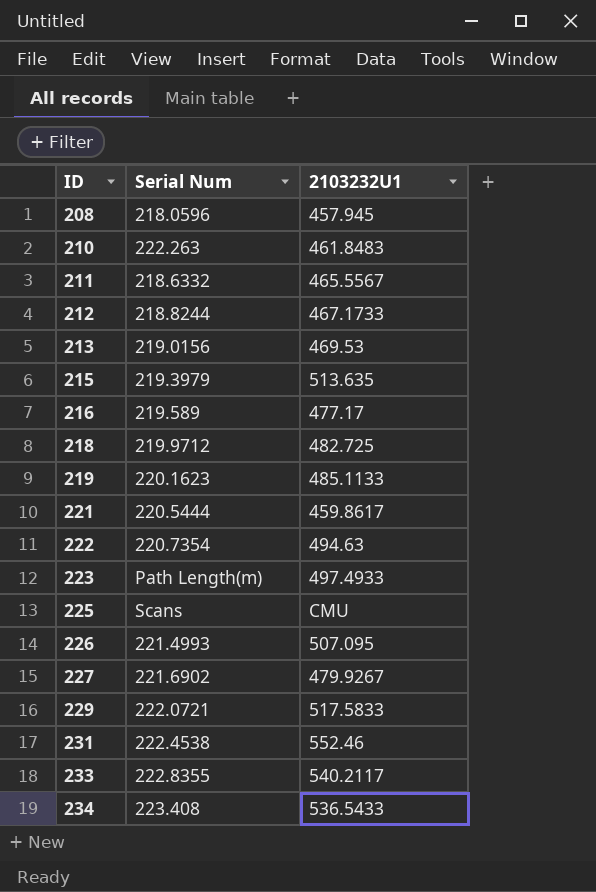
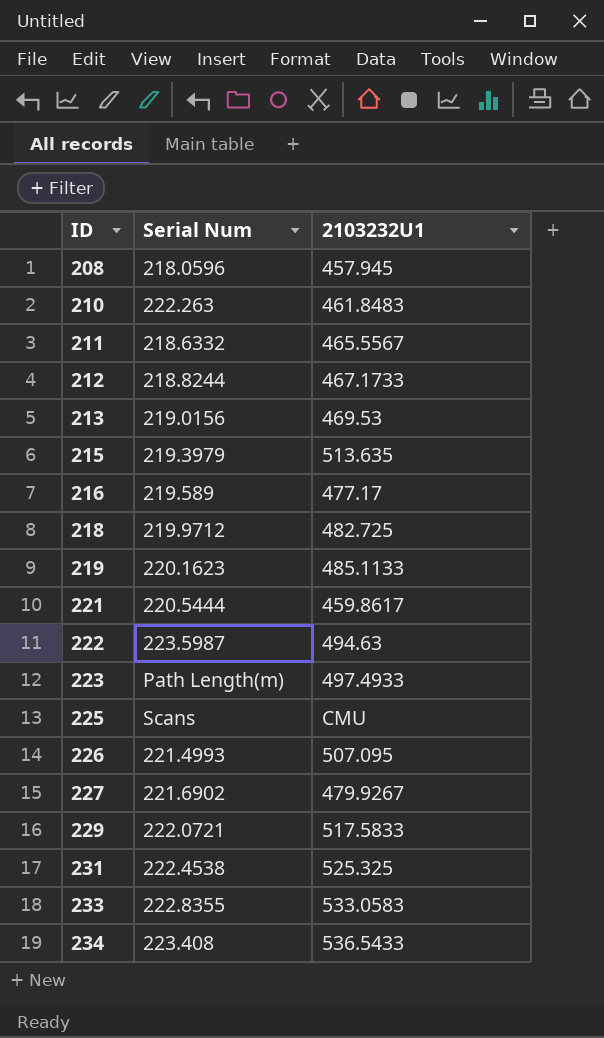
222 | Serial Num: 220.7354 -> 223.5987
231 | 2103232U1: 552.46 -> 525.325
233 | 2103232U1: 540.2117 -> 533.0583

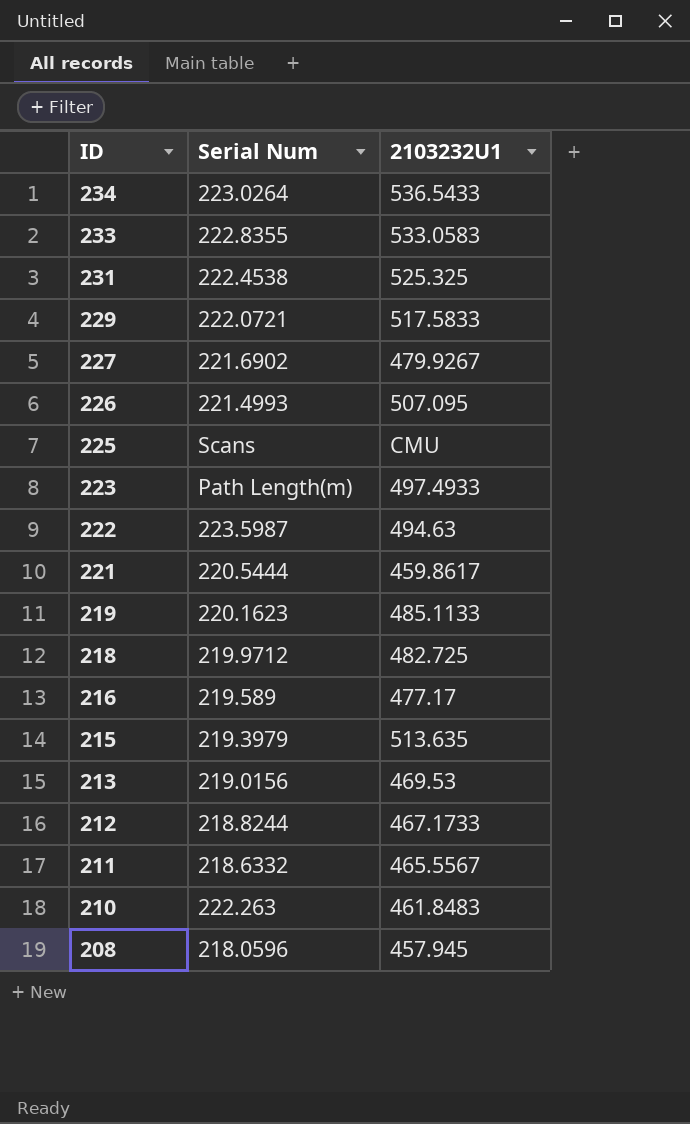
row order: ID ascending -> ID descending
234 | Serial Num: 223.408 -> 223.0264

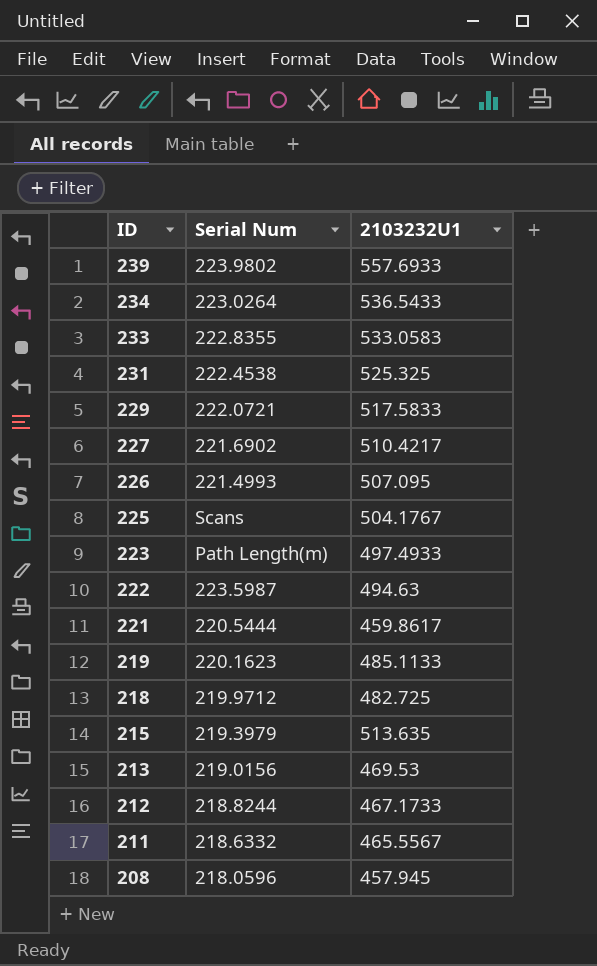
row 216: 219.589 | 477.17 -> none
row 210: 222.263 | 461.8483 -> none
row 239: none -> 223.9802 | 557.6933
227 | 2103232U1: 479.9267 -> 510.4217
225 | 2103232U1: CMU -> 504.1767

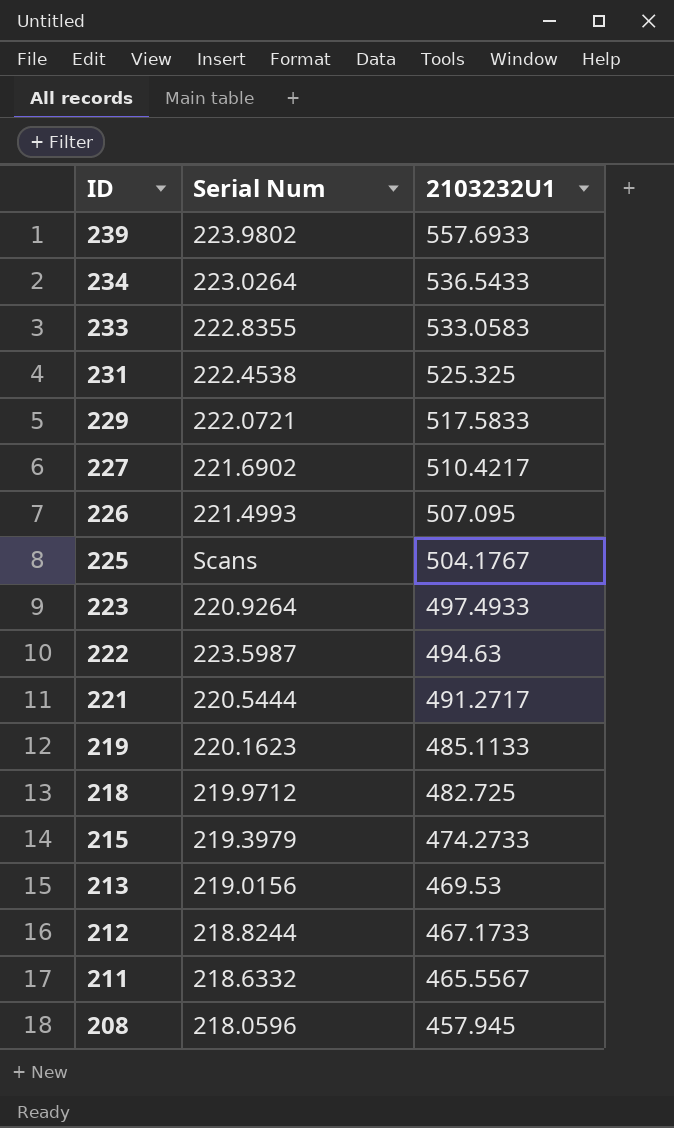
223 | Serial Num: Path Length(m) -> 220.9264
221 | 2103232U1: 459.8617 -> 491.2717
215 | 2103232U1: 513.635 -> 474.2733

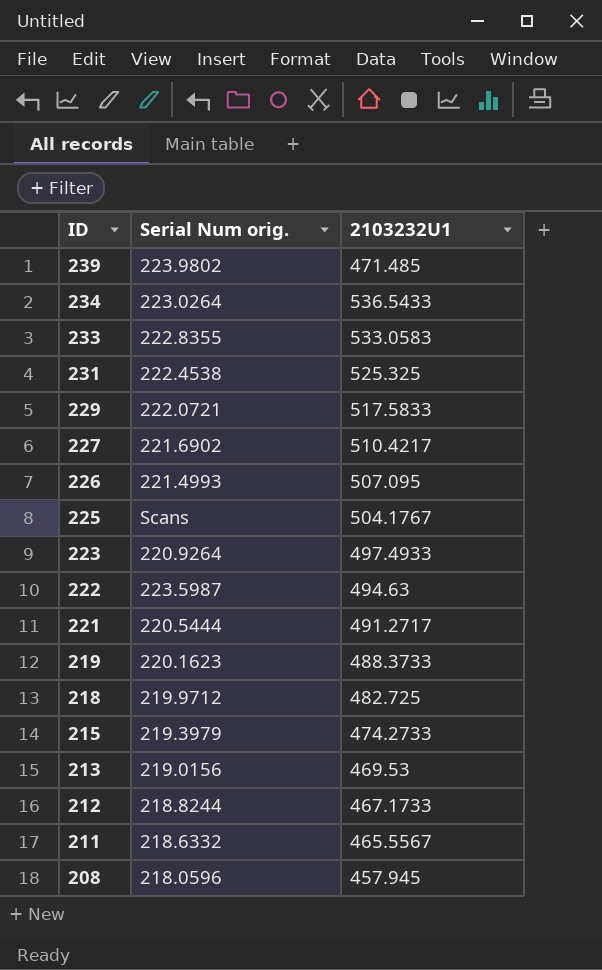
column name: Serial Num -> Serial Num orig.
239 | 2103232U1: 557.6933 -> 471.485
219 | 2103232U1: 485.1133 -> 488.3733

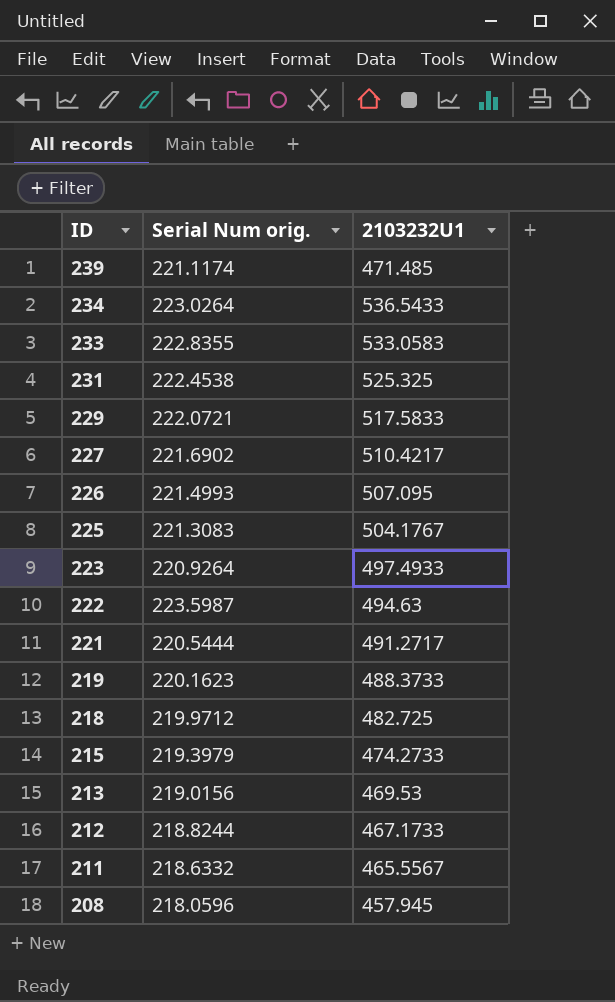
239 | Serial Num orig.: 223.9802 -> 221.1174
225 | Serial Num orig.: Scans -> 221.3083

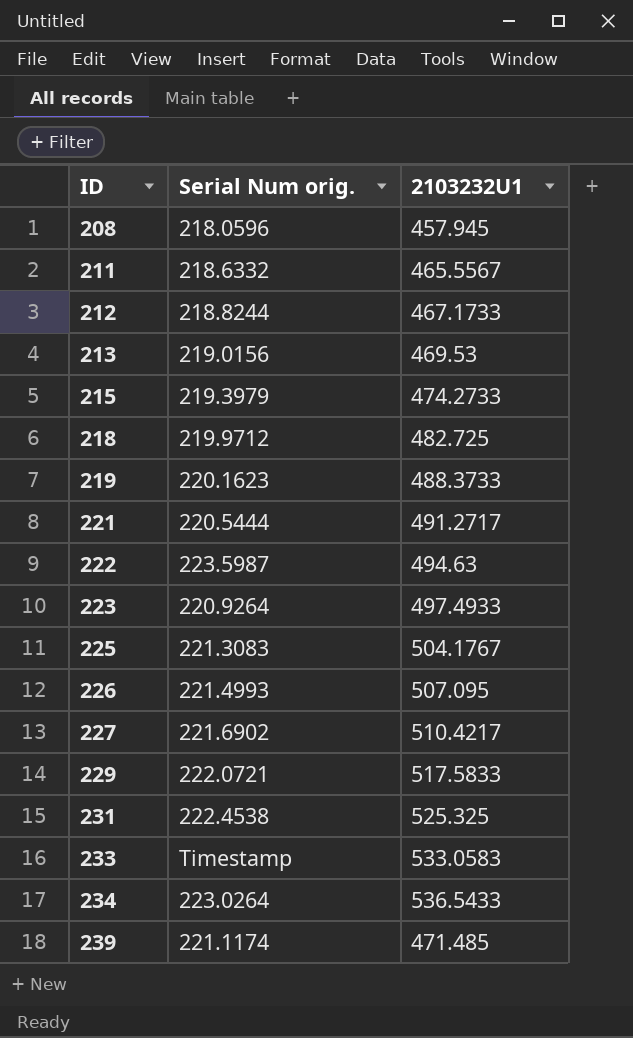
row order: ID descending -> ID ascending
233 | Serial Num orig.: 222.8355 -> Timestamp

